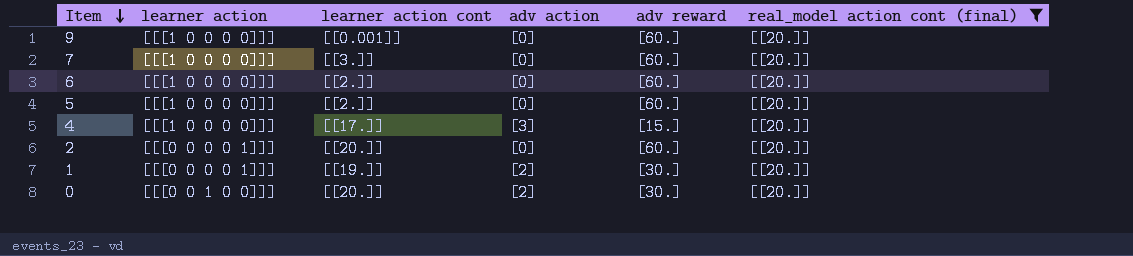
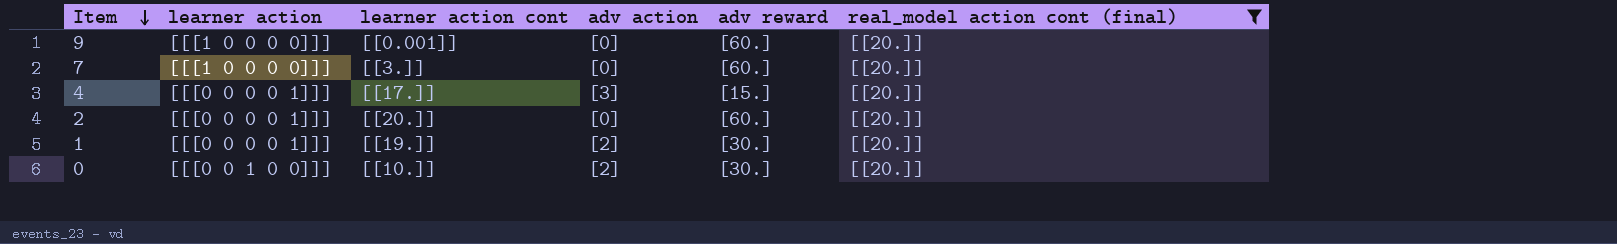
row 6: [[[1 0 0 0 0]]] | [[2.]] | [0] | [60.] | [[20.]] -> none
row 5: [[[1 0 0 0 0]]] | [[2.]] | [0] | [60.] | [[20.]] -> none
4 | learner action: [[[1 0 0 0 0]]] -> [[[0 0 0 0 1]]]
0 | learner action cont: [[20.]] -> [[10.]]

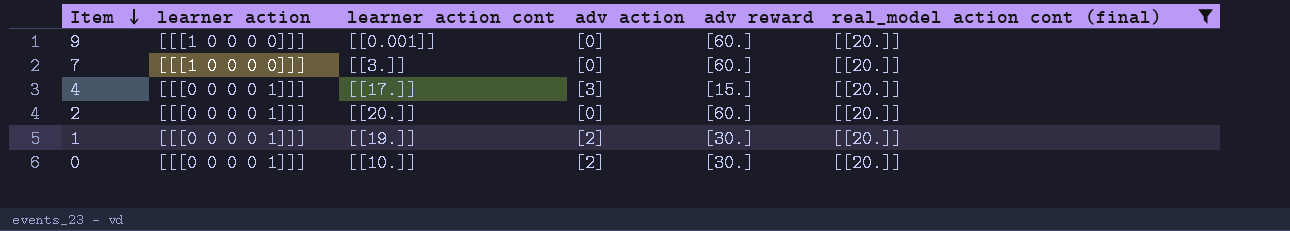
0 | learner action: [[[0 0 1 0 0]]] -> [[[0 0 0 0 1]]]

